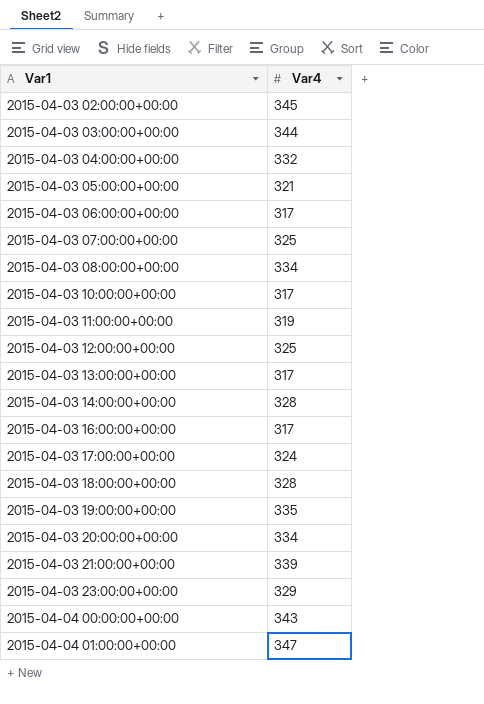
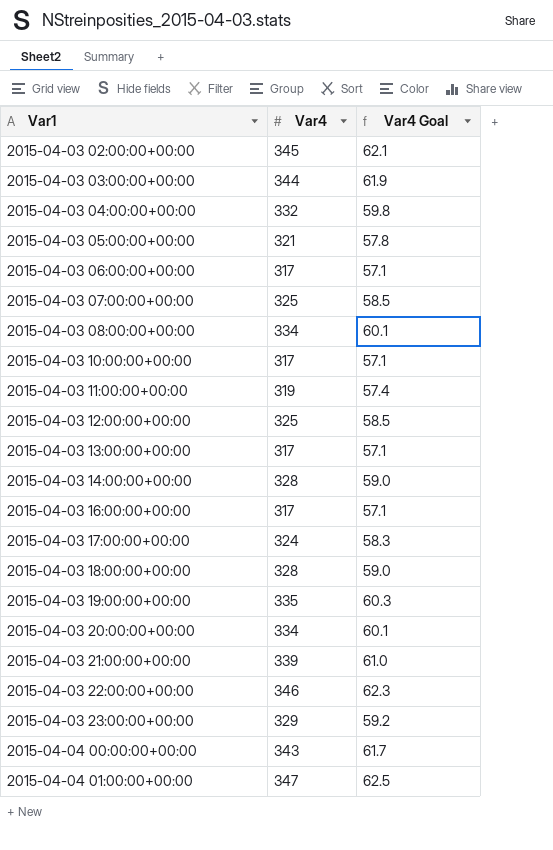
column Var4 Goal | formula: none -> [Var4] * 0.18
row 2015-04-03 22:00:00+00:00: none -> 346 | 62.3

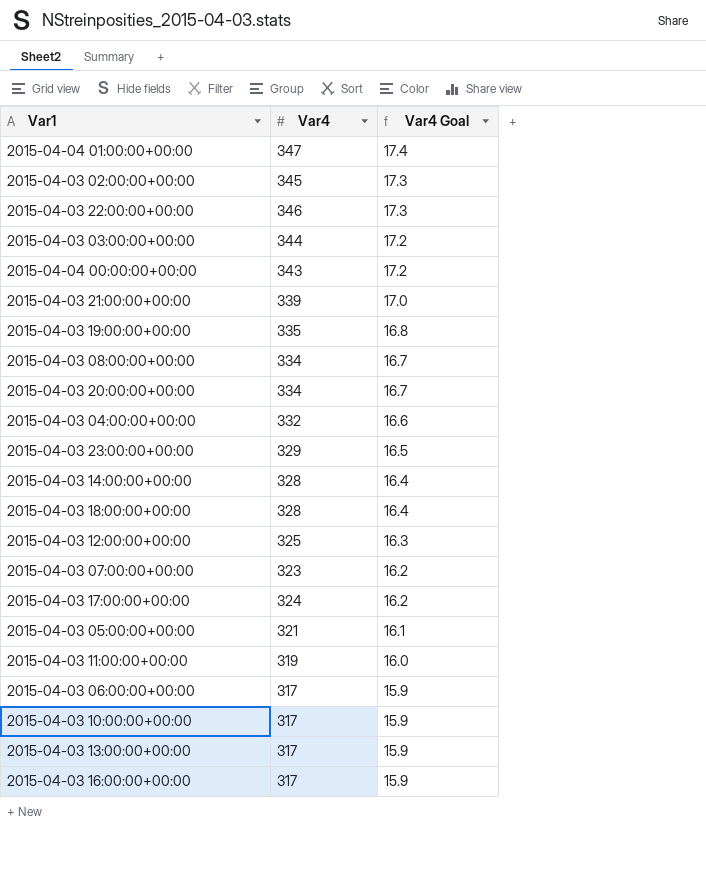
row order: Var1 ascending -> Var4 Goal descending
column Var4 Goal | formula: [Var4] * 0.18 -> [Var4] * 0.05
2015-04-03 07:00:00+00:00 | Var4: 325 -> 323

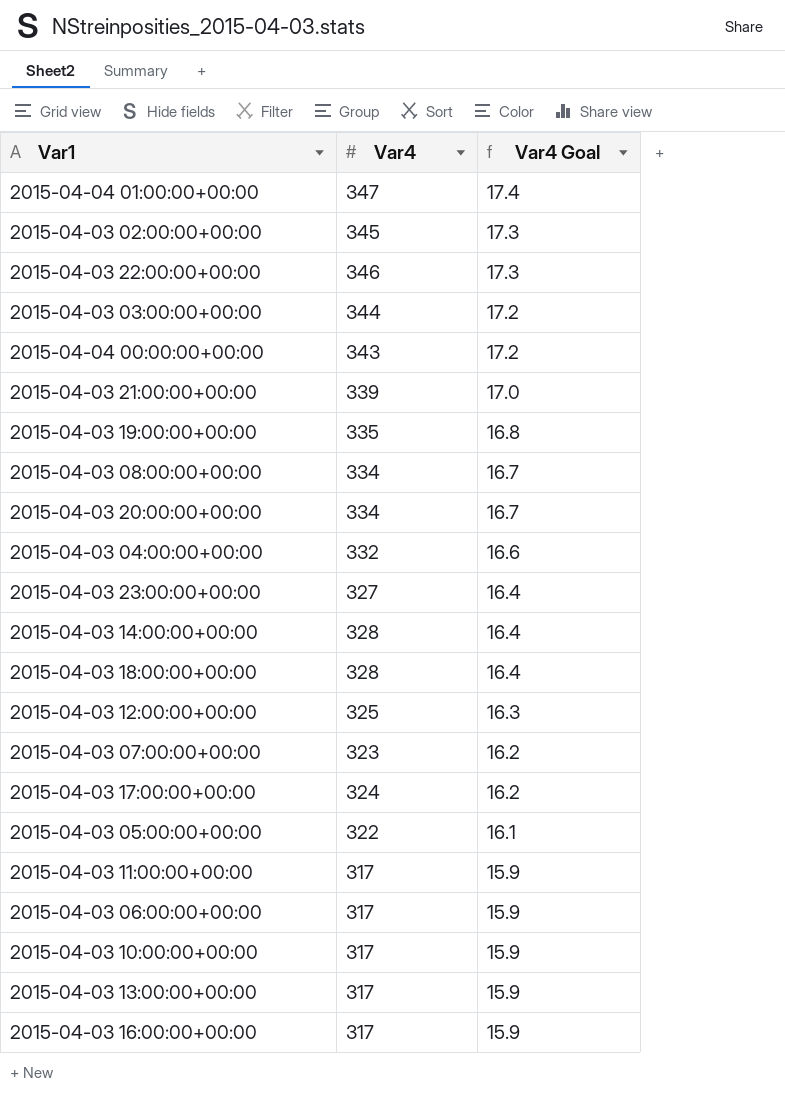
2015-04-03 23:00:00+00:00 | Var4: 329 -> 327
2015-04-03 23:00:00+00:00 | Var4 Goal: 16.5 -> 16.4
2015-04-03 05:00:00+00:00 | Var4: 321 -> 322
2015-04-03 11:00:00+00:00 | Var4: 319 -> 317
2015-04-03 11:00:00+00:00 | Var4 Goal: 16.0 -> 15.9

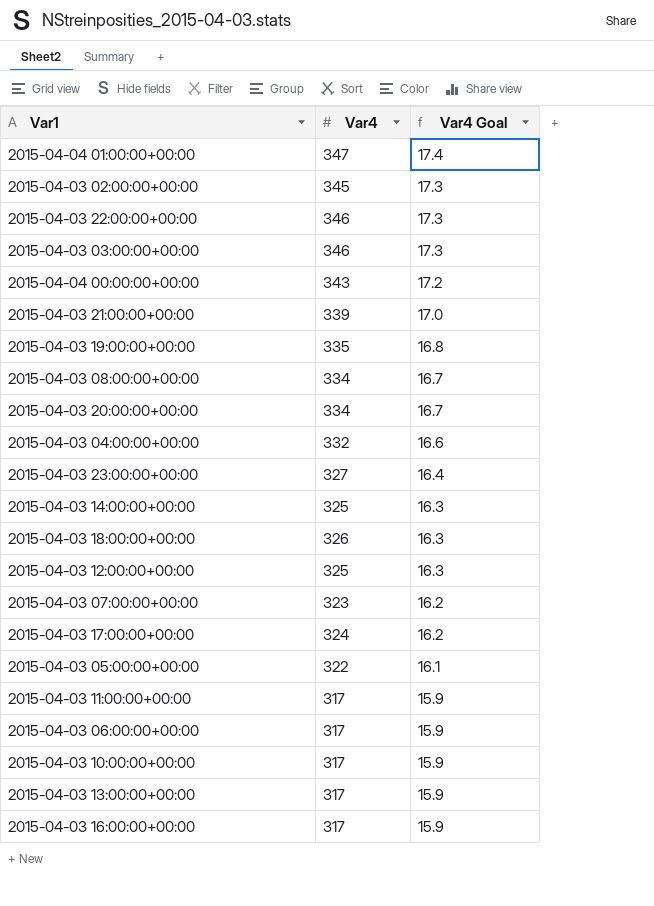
2015-04-03 03:00:00+00:00 | Var4: 344 -> 346
2015-04-03 03:00:00+00:00 | Var4 Goal: 17.2 -> 17.3
2015-04-03 14:00:00+00:00 | Var4: 328 -> 325
2015-04-03 14:00:00+00:00 | Var4 Goal: 16.4 -> 16.3
2015-04-03 18:00:00+00:00 | Var4: 328 -> 326
2015-04-03 18:00:00+00:00 | Var4 Goal: 16.4 -> 16.3

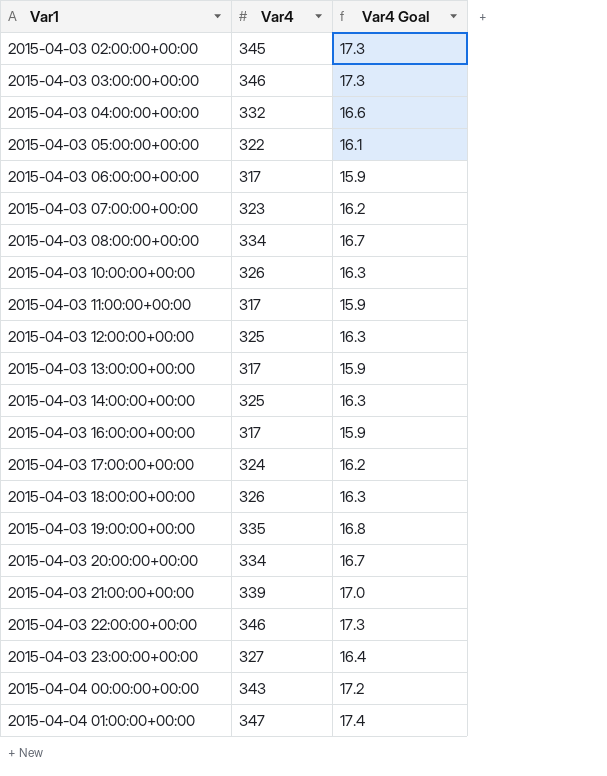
row order: Var4 Goal descending -> Var1 ascending
2015-04-03 10:00:00+00:00 | Var4: 317 -> 326
2015-04-03 10:00:00+00:00 | Var4 Goal: 15.9 -> 16.3

